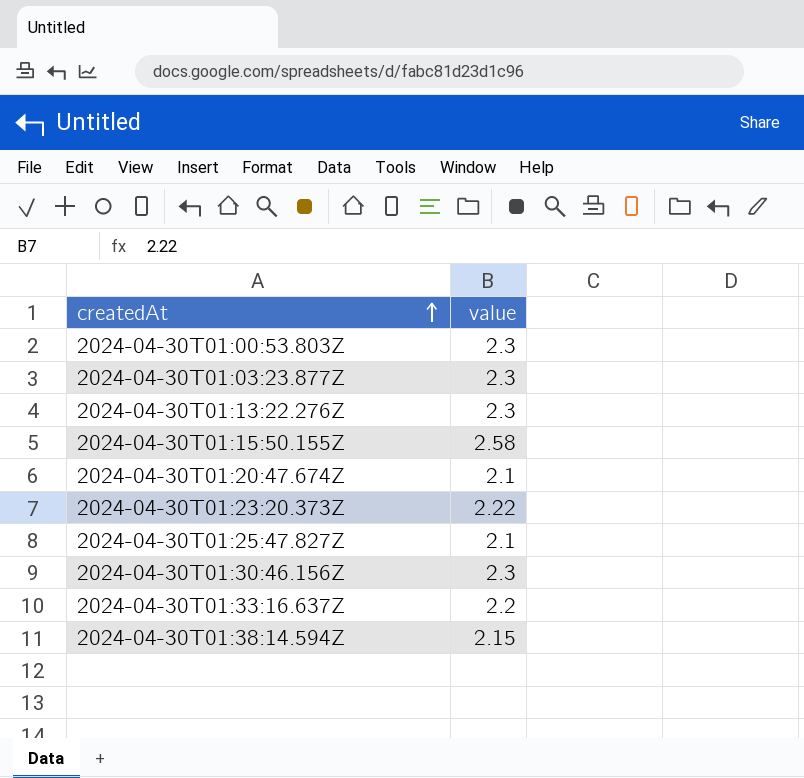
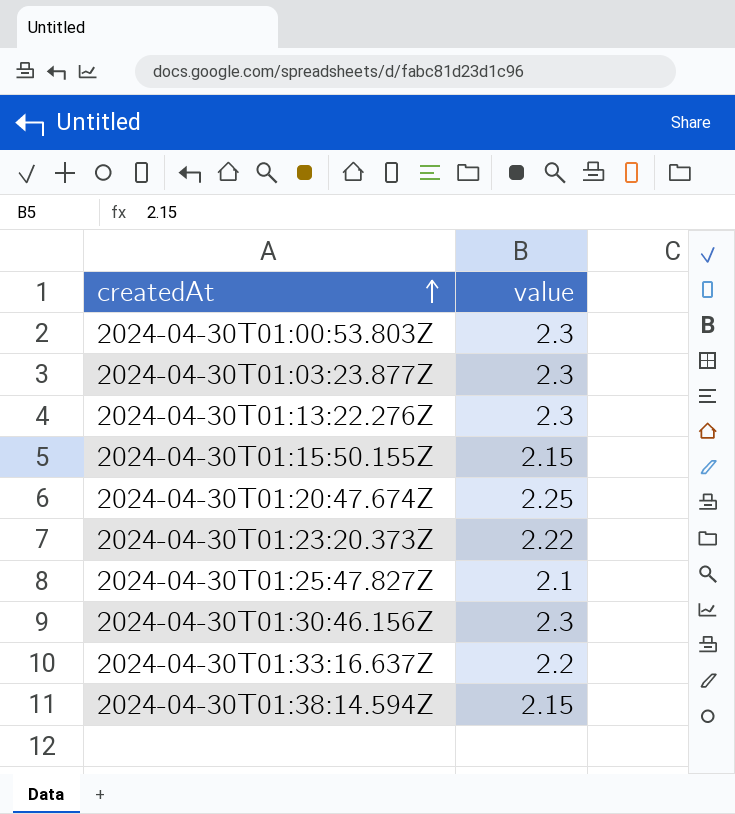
2024-04-30T01:15:50.155Z | value: 2.58 -> 2.15
2024-04-30T01:20:47.674Z | value: 2.1 -> 2.25

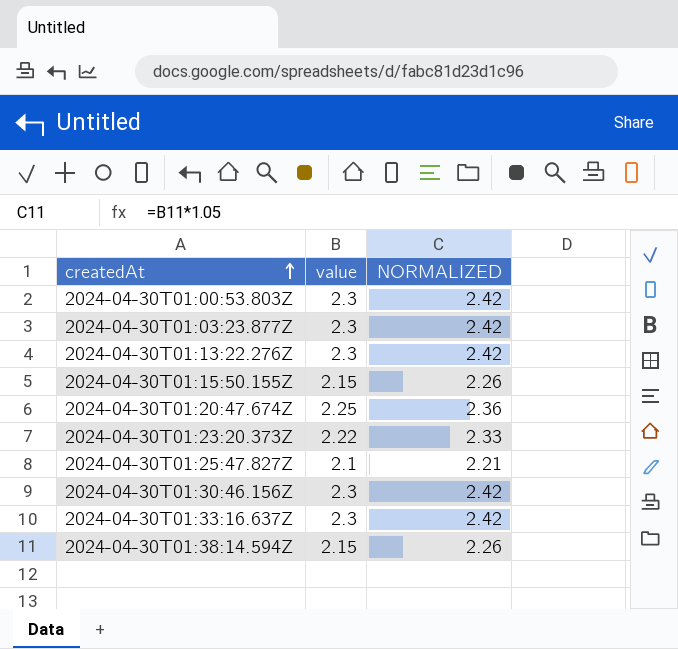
column NORMALIZED | formula: none -> [value] * 1.05
2024-04-30T01:33:16.637Z | value: 2.2 -> 2.3

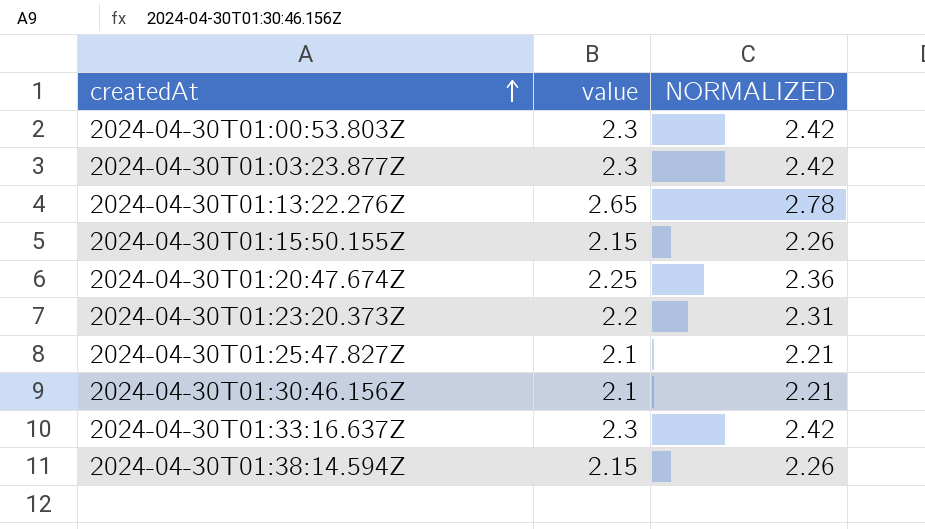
2024-04-30T01:13:22.276Z | value: 2.3 -> 2.65
2024-04-30T01:13:22.276Z | NORMALIZED: 2.42 -> 2.78
2024-04-30T01:23:20.373Z | value: 2.22 -> 2.2
2024-04-30T01:23:20.373Z | NORMALIZED: 2.33 -> 2.31
2024-04-30T01:30:46.156Z | value: 2.3 -> 2.1
2024-04-30T01:30:46.156Z | NORMALIZED: 2.42 -> 2.21

